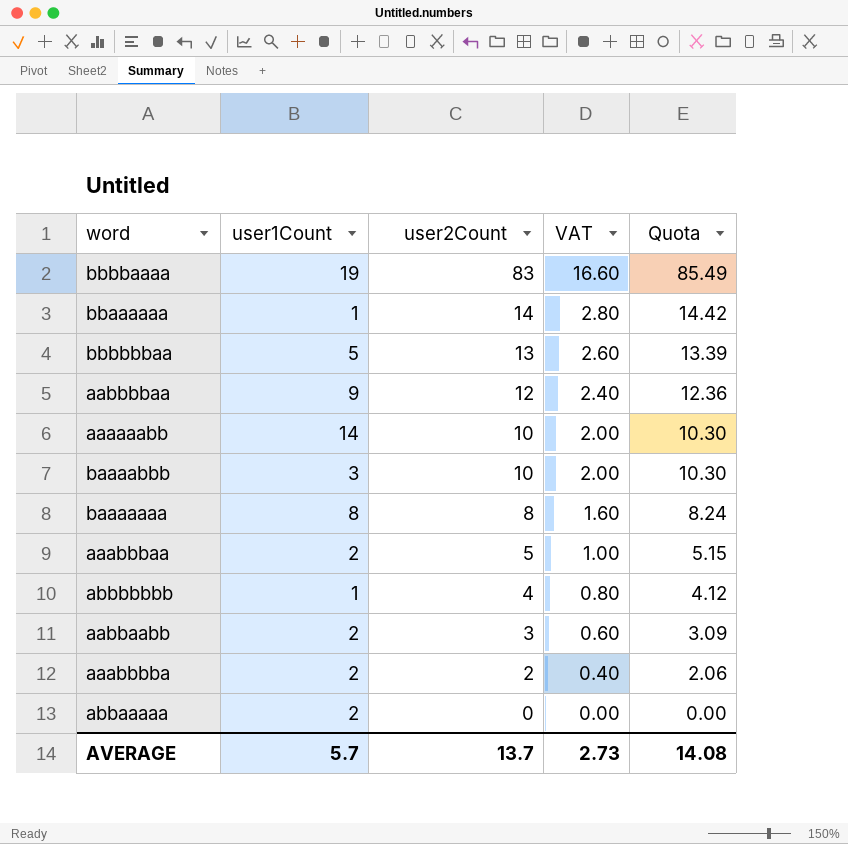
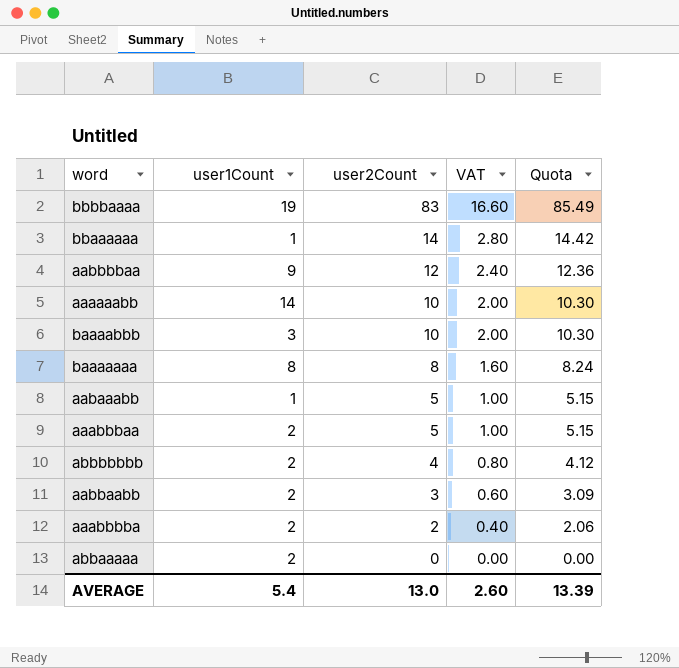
row bbbbbbaa: 5 | 13 | 2.60 | 13.39 -> none
row aabaaabb: none -> 1 | 5 | 1.00 | 5.15
abbbbbbb | user1Count: 1 -> 2
AVERAGE | user1Count: 5.7 -> 5.4
AVERAGE | user2Count: 13.7 -> 13.0
AVERAGE | VAT: 2.73 -> 2.60
AVERAGE | Quota: 14.08 -> 13.39

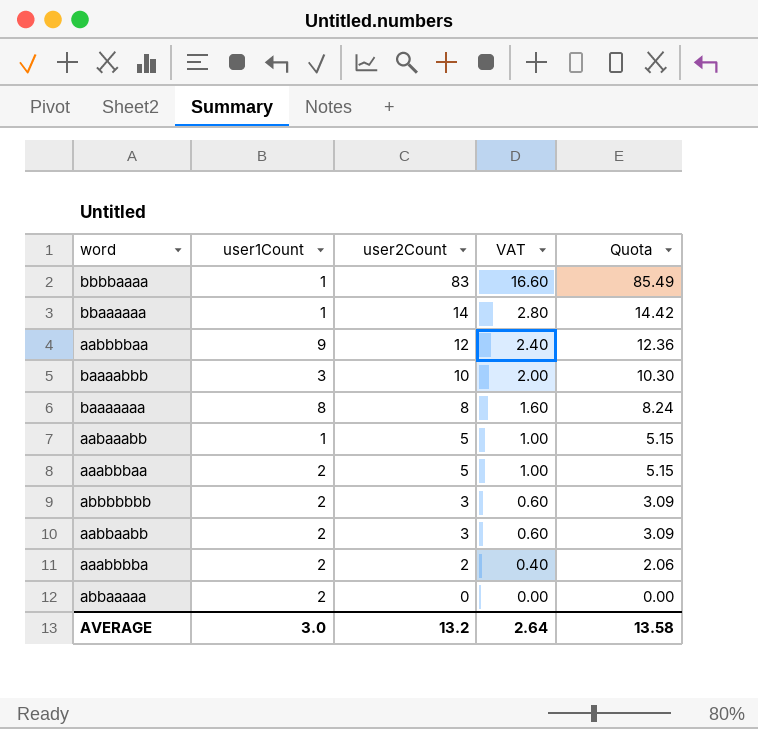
row aaaaaabb: 14 | 10 | 2.00 | 10.30 -> none
bbbbaaaa | user1Count: 19 -> 1
abbbbbbb | user2Count: 4 -> 3
abbbbbbb | VAT: 0.80 -> 0.60
abbbbbbb | Quota: 4.12 -> 3.09
AVERAGE | user1Count: 5.4 -> 3.0
AVERAGE | user2Count: 13.0 -> 13.2
AVERAGE | VAT: 2.60 -> 2.64
AVERAGE | Quota: 13.39 -> 13.58

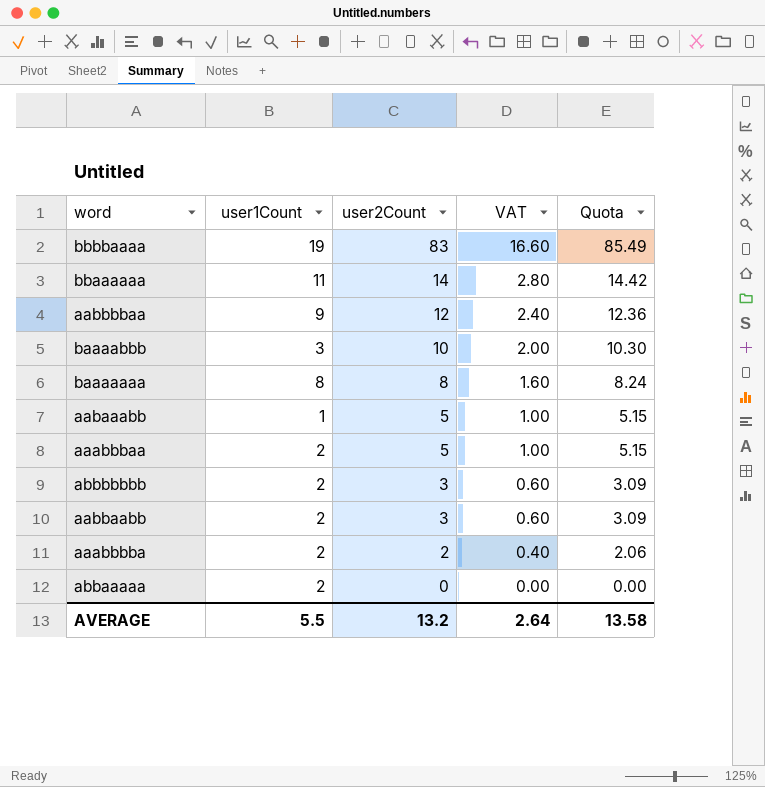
bbbbaaaa | user1Count: 1 -> 19
bbaaaaaa | user1Count: 1 -> 11
AVERAGE | user1Count: 3.0 -> 5.5

